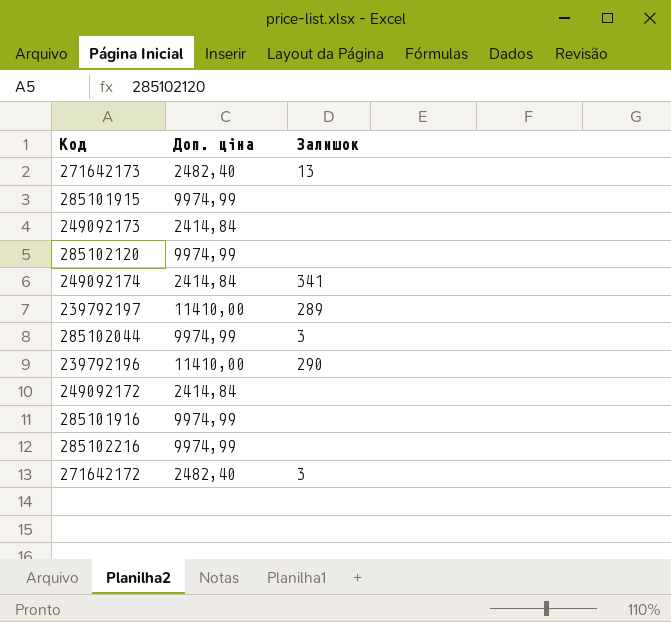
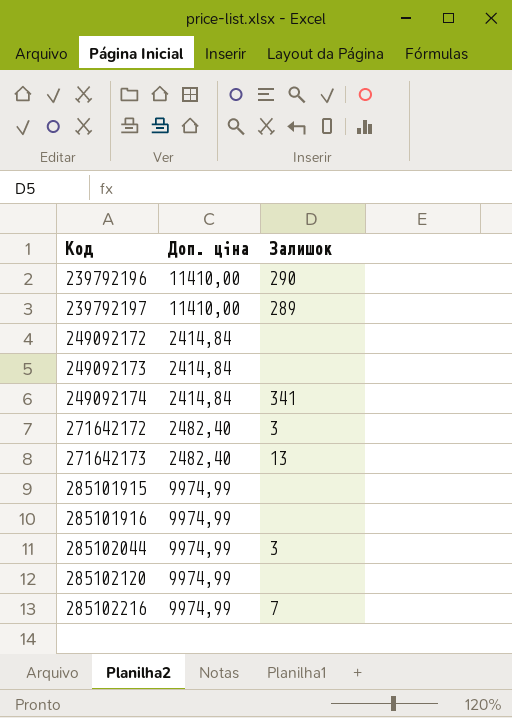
row order: none -> Код ascending
285102216 | Залишок: none -> 7

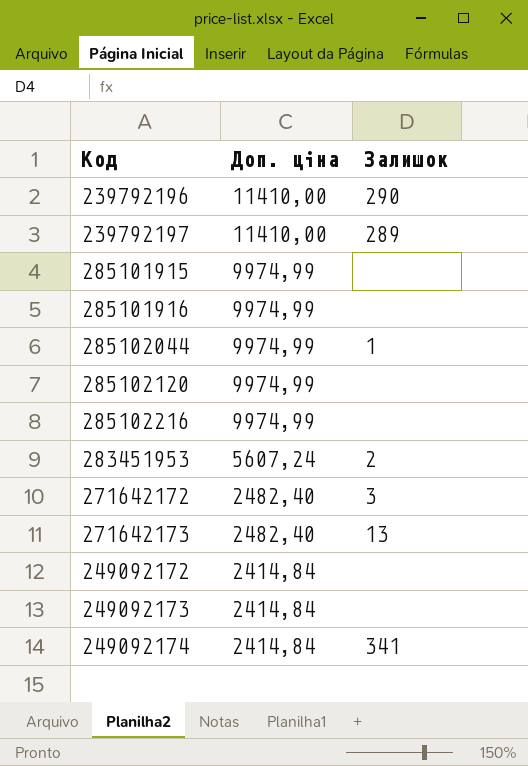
row order: Код ascending -> Доп. ціна descending
285102044 | Залишок: 3 -> 1
285102216 | Залишок: 7 -> none
row 283451953: none -> 5607,24 | 2

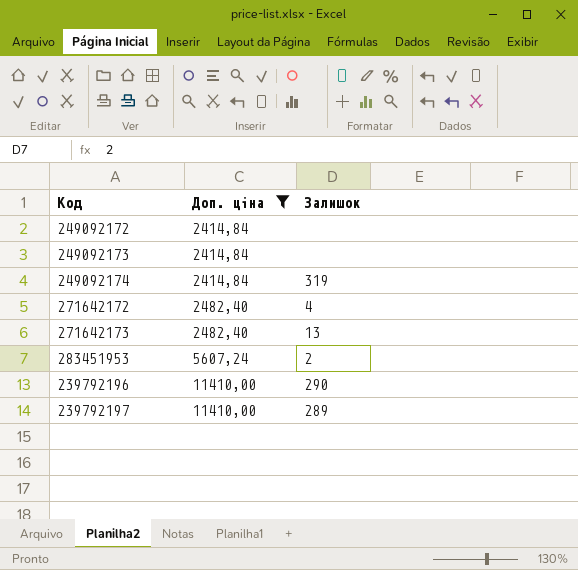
filter: none -> Доп. ціна != 9974,99
row order: Доп. ціна descending -> Доп. ціна ascending
249092174 | Залишок: 341 -> 319
271642172 | Залишок: 3 -> 4

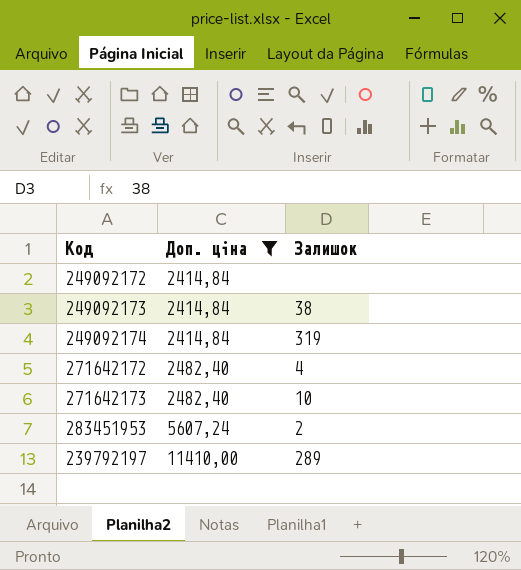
row 239792196: 11410,00 | 290 -> none
249092173 | Залишок: none -> 38
271642173 | Залишок: 13 -> 10

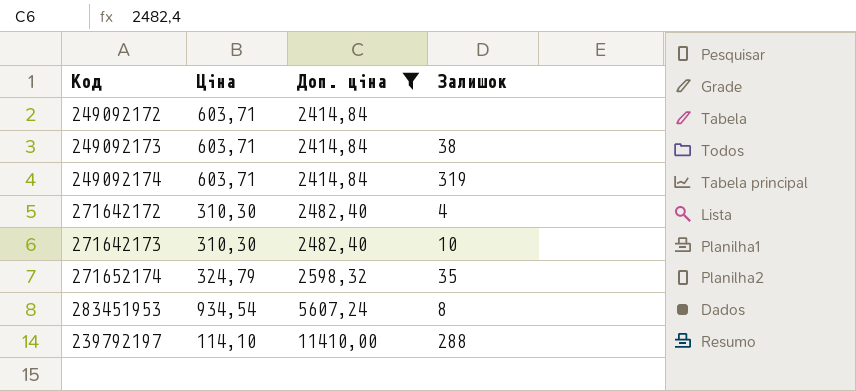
column Ціна | position: none -> 2
row 271652174: none -> 324,79 | 2598,32 | 35
283451953 | Залишок: 2 -> 8
239792197 | Залишок: 289 -> 288

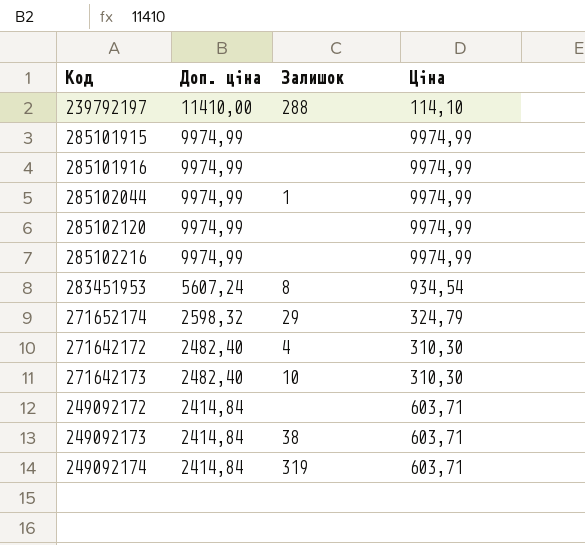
filter: Доп. ціна != 9974,99 -> none
row order: Доп. ціна ascending -> Доп. ціна descending
column Ціна | position: 2 -> 4
271652174 | Залишок: 35 -> 29

